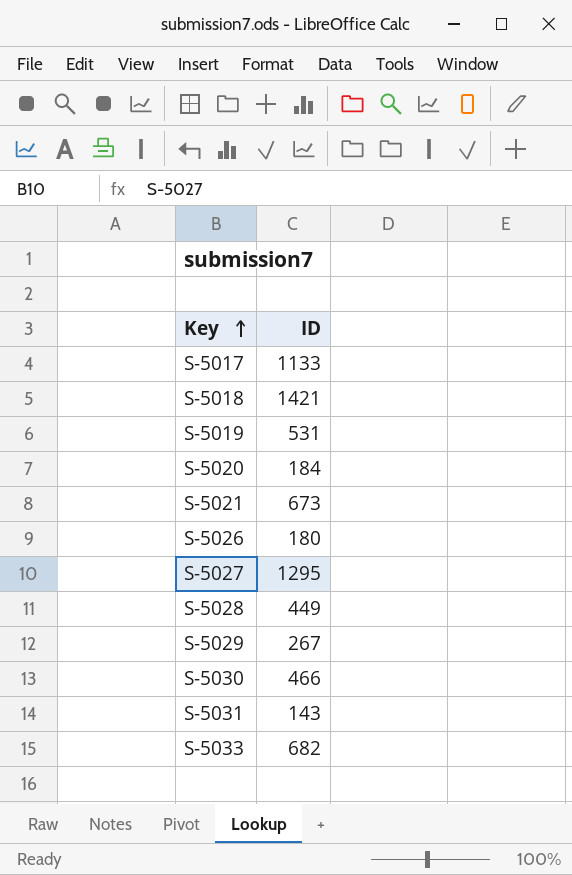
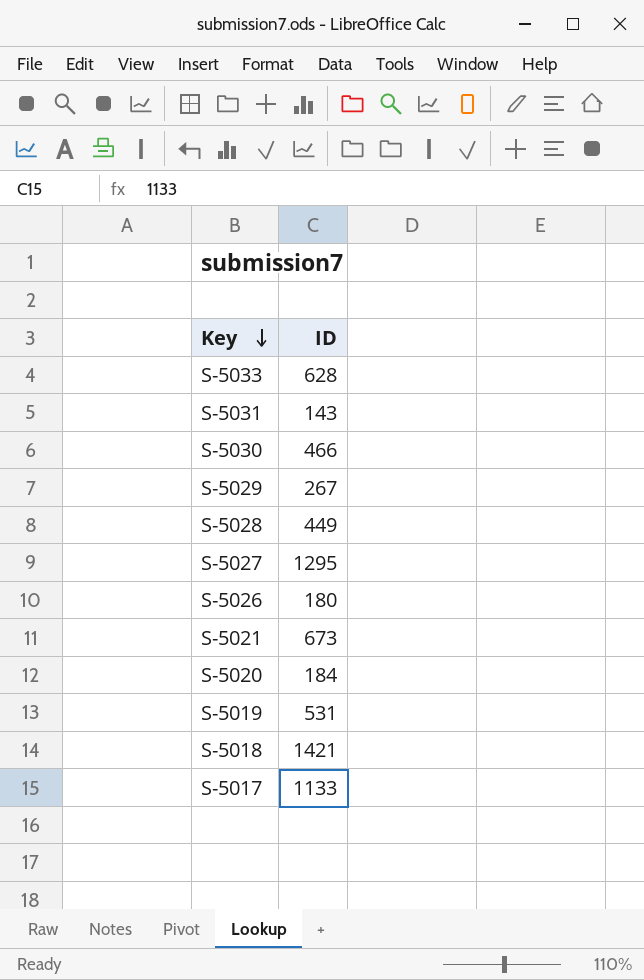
row order: Key ascending -> Key descending
S-5033 | ID: 682 -> 628

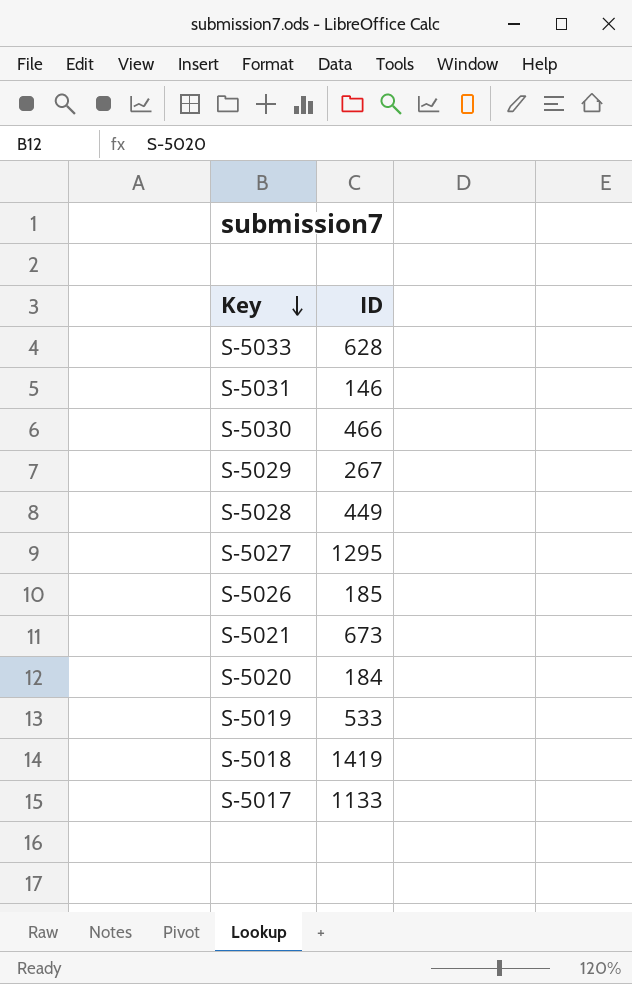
S-5031 | ID: 143 -> 146
S-5026 | ID: 180 -> 185
S-5019 | ID: 531 -> 533
S-5018 | ID: 1421 -> 1419

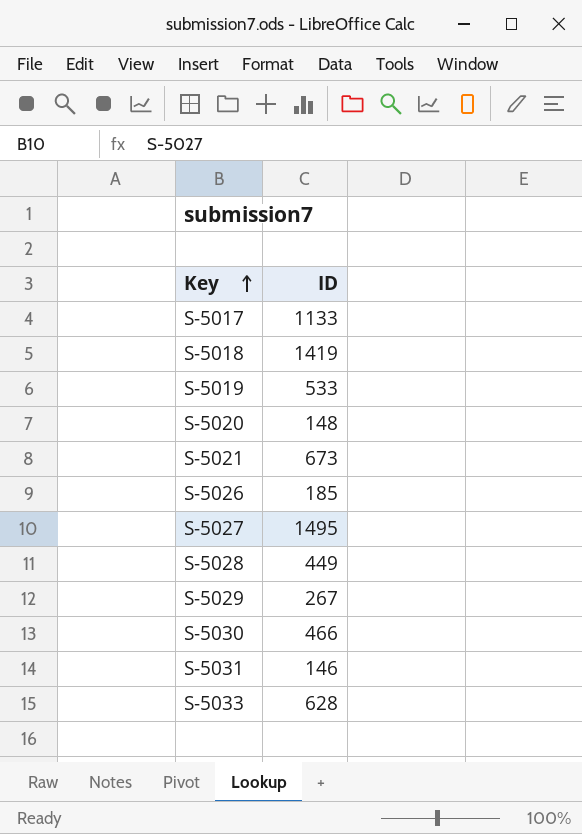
row order: Key descending -> Key ascending
S-5020 | ID: 184 -> 148
S-5027 | ID: 1295 -> 1495

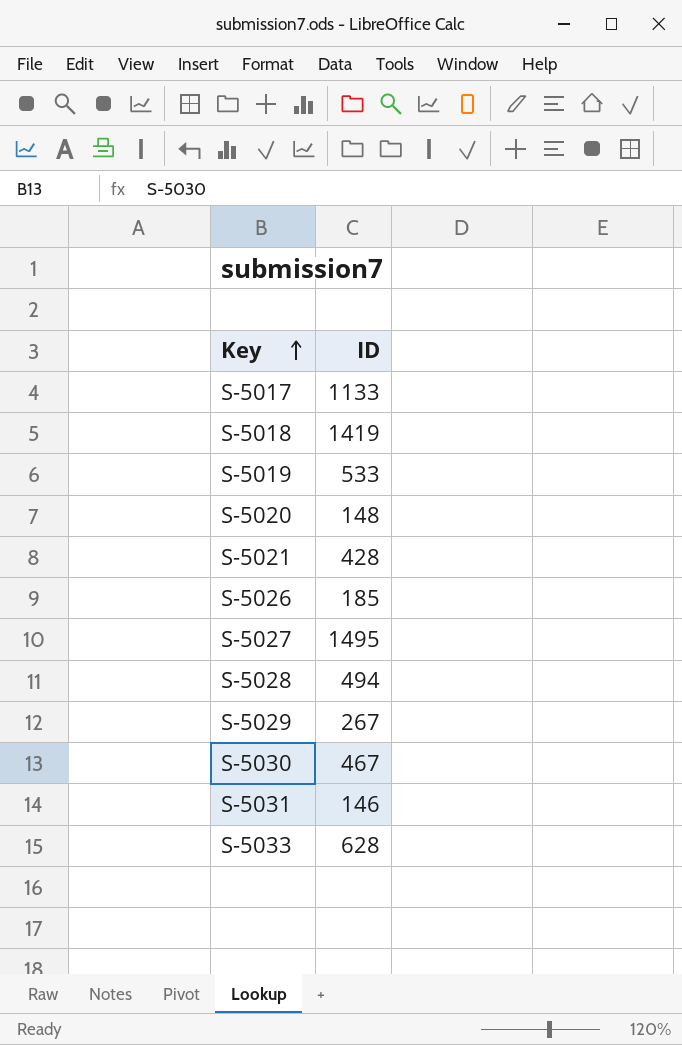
S-5021 | ID: 673 -> 428
S-5028 | ID: 449 -> 494
S-5030 | ID: 466 -> 467

